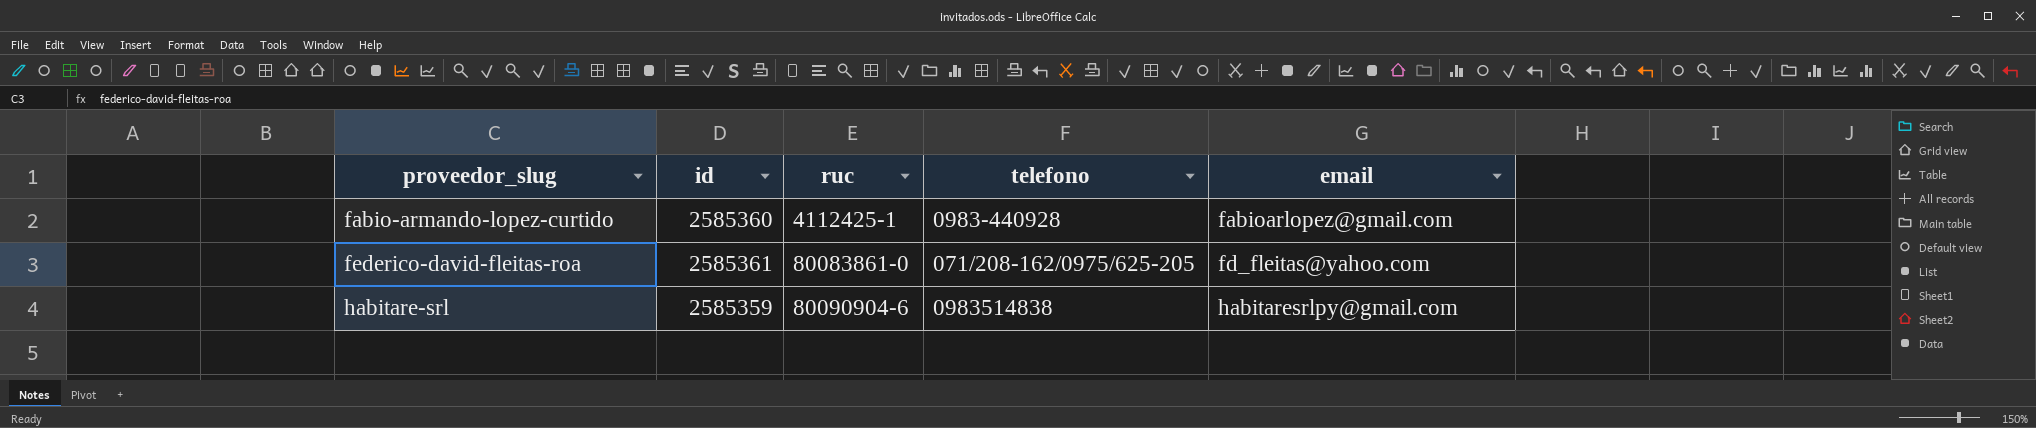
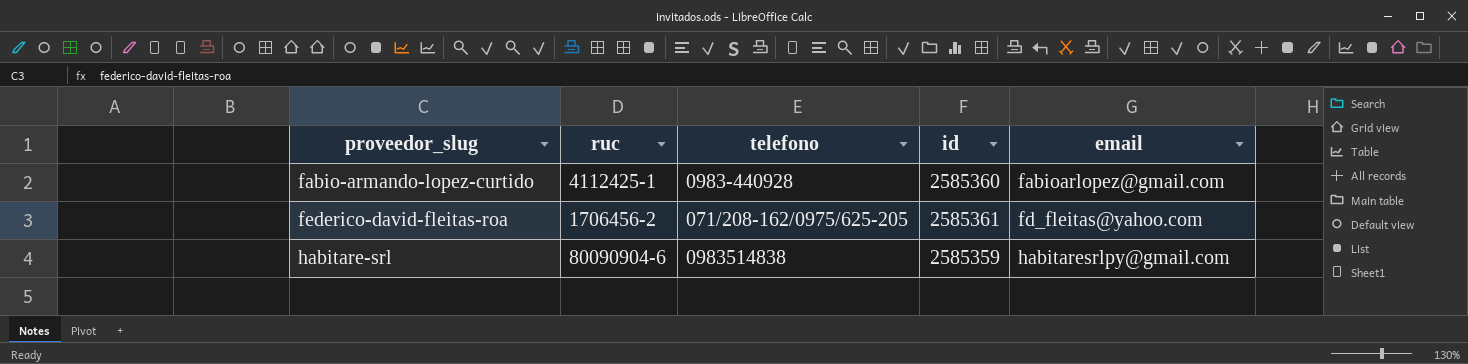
column id | position: 2 -> 4
federico-david-fleitas-roa | ruc: 80083861-0 -> 1706456-2

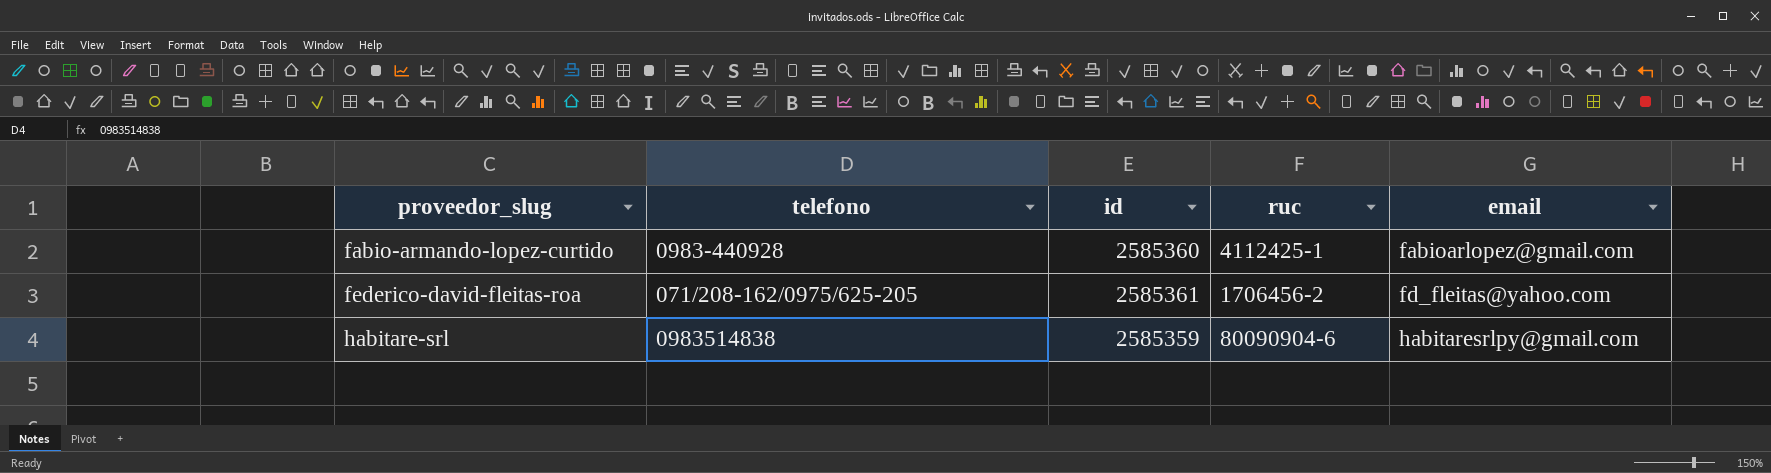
column ruc | position: 2 -> 4

